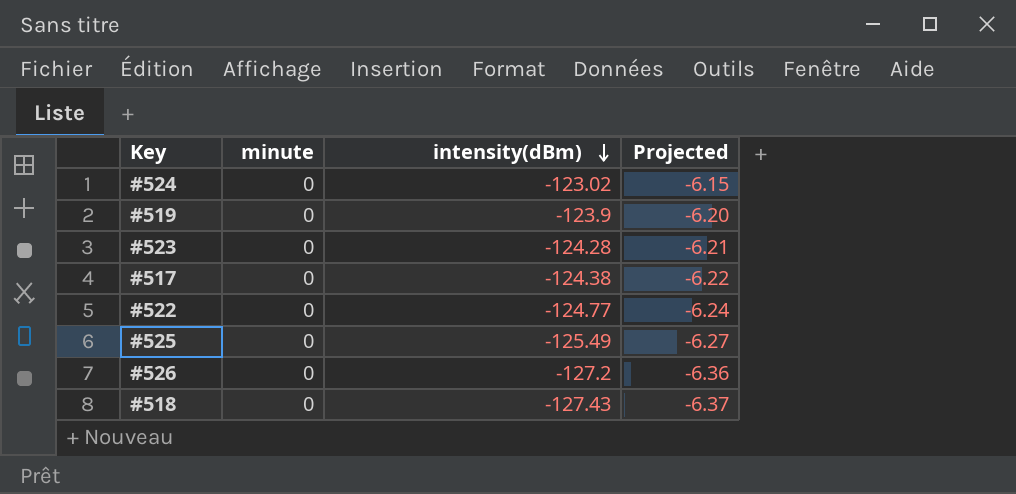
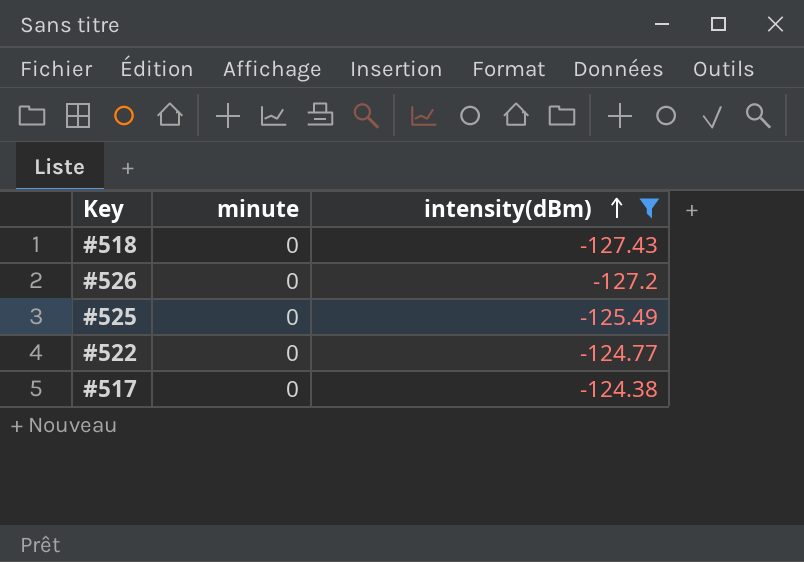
filter: none -> intensity(dBm) <= -124.38
row order: intensity(dBm) descending -> intensity(dBm) ascending
column Projected | formula: [intensity(dBm)] * 0.05 -> none

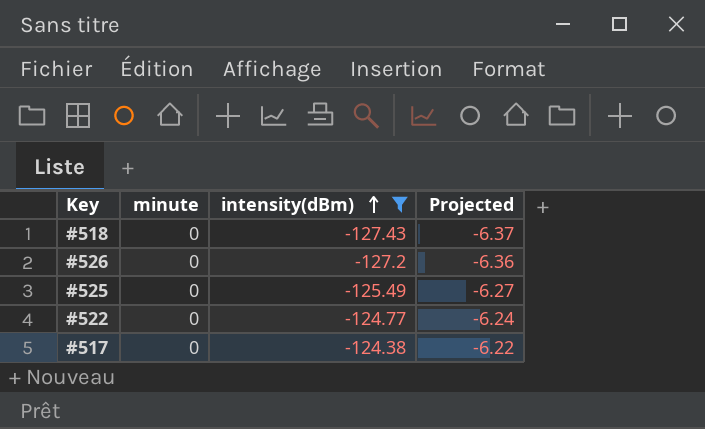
column Projected | formula: none -> [intensity(dBm)] * 0.05

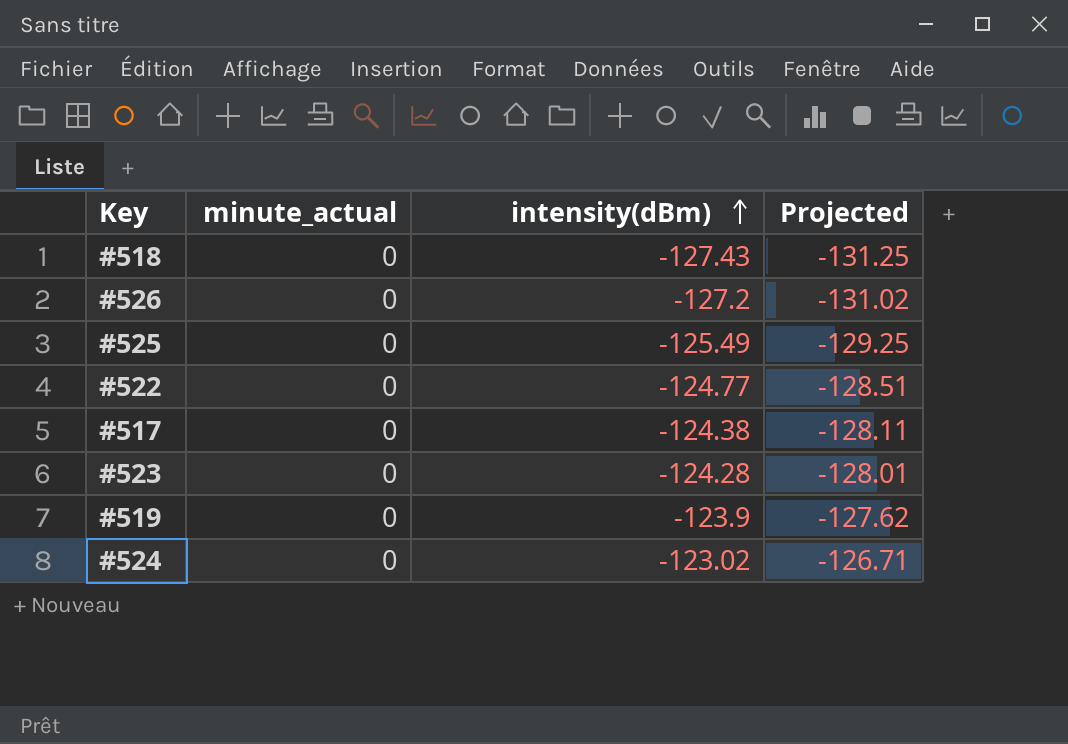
filter: intensity(dBm) <= -124.38 -> none
column name: minute -> minute_actual
column Projected | formula: [intensity(dBm)] * 0.05 -> [intensity(dBm)] * 1.03

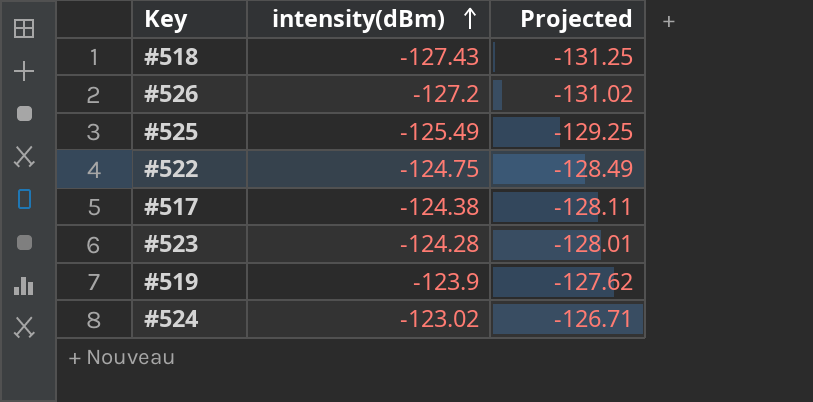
column minute_actual | position: 2 -> none
#522 | intensity(dBm): -124.77 -> -124.75
#522 | Projected: -128.51 -> -128.49

